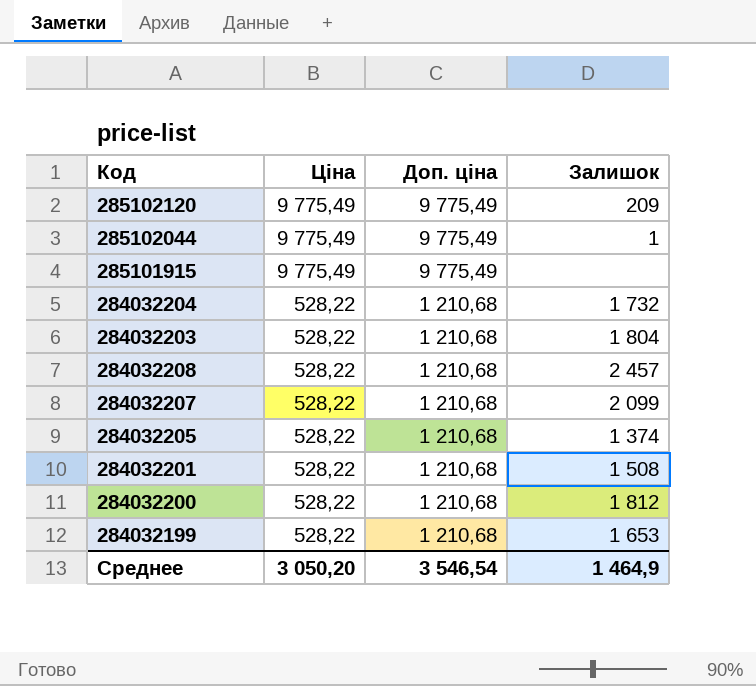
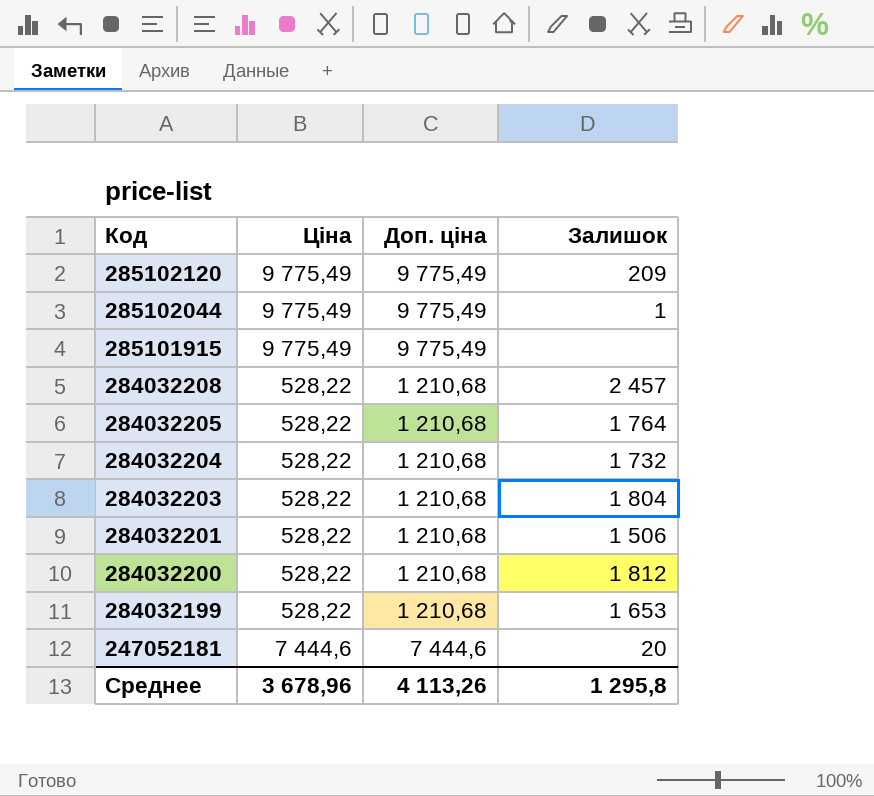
row order: Ціна descending -> Код descending
row 284032207: 528,22 | 1 210,68 | 2 099 -> none
284032205 | Залишок: 1 374 -> 1 764
284032201 | Залишок: 1 508 -> 1 506
row 247052181: none -> 7 444,6 | 7 444,6 | 20
Среднее | Ціна: 3 050,20 -> 3 678,96
Среднее | Доп. ціна: 3 546,54 -> 4 113,26
Среднее | Залишок: 1 464,9 -> 1 295,8

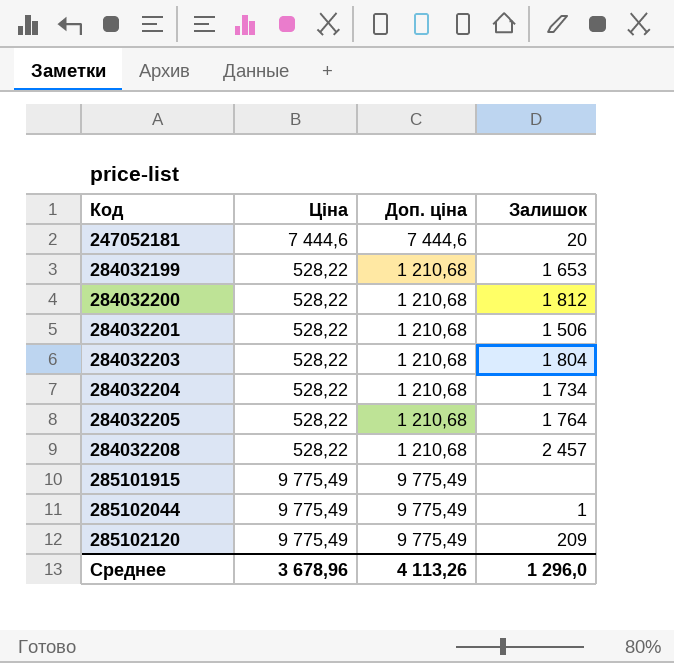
row order: Код descending -> Код ascending
284032204 | Залишок: 1 732 -> 1 734
Среднее | Залишок: 1 295,8 -> 1 296,0

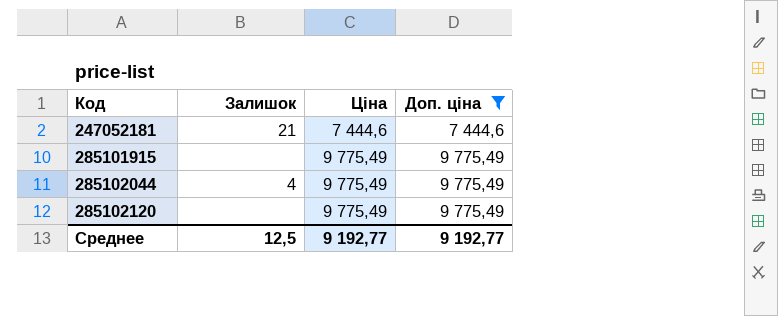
filter: none -> Доп. ціна != 1 210,68
column Залишок | position: 4 -> 2
247052181 | Залишок: 20 -> 21
285102044 | Залишок: 1 -> 4
285102120 | Залишок: 209 -> none
Среднее | Залишок: 1 296,0 -> 12,5
Среднее | Ціна: 3 678,96 -> 9 192,77
Среднее | Доп. ціна: 4 113,26 -> 9 192,77

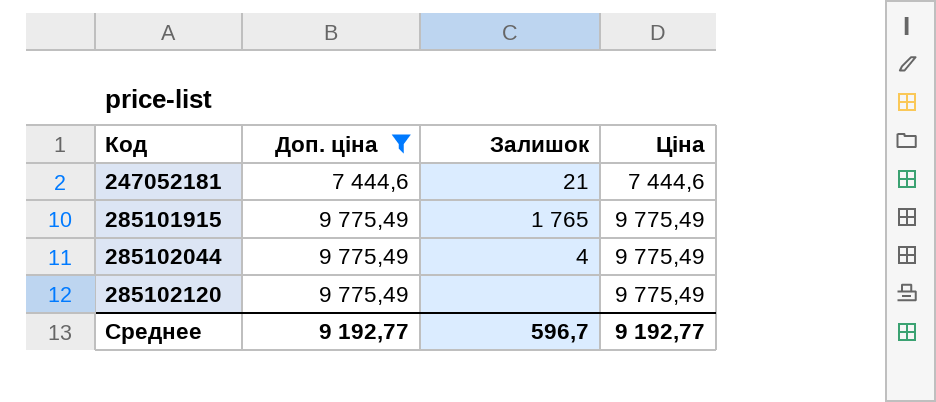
column Доп. ціна | position: 4 -> 2
285101915 | Залишок: none -> 1 765
Среднее | Залишок: 12,5 -> 596,7

